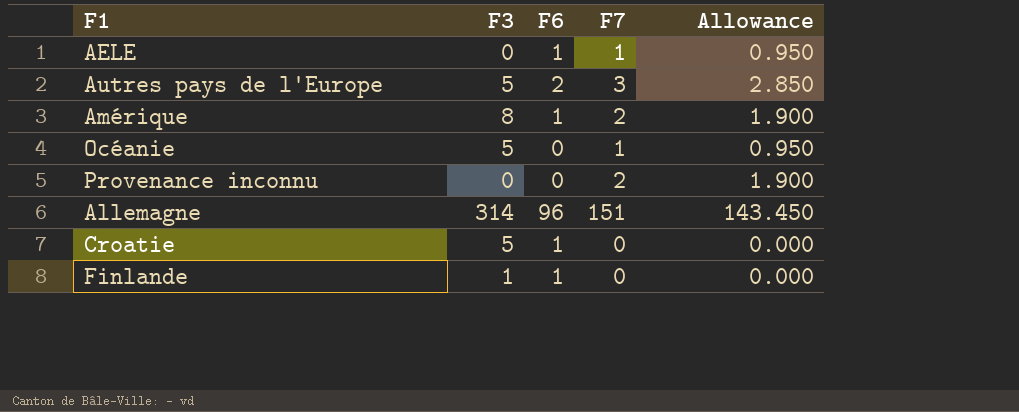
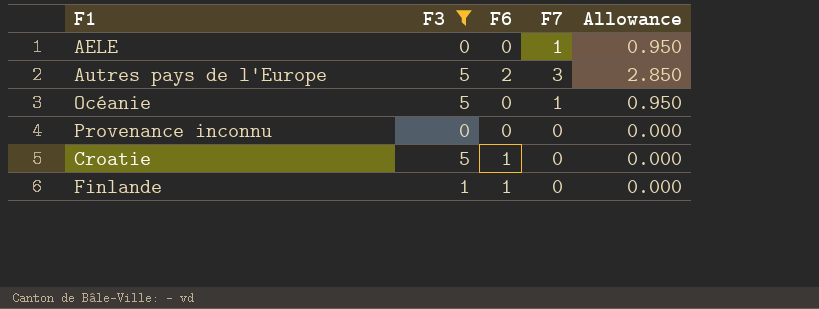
filter: none -> F3 <= 5
AELE | F6: 1 -> 0
Provenance inconnu | F7: 2 -> 0
Provenance inconnu | Allowance: 1.900 -> 0.000

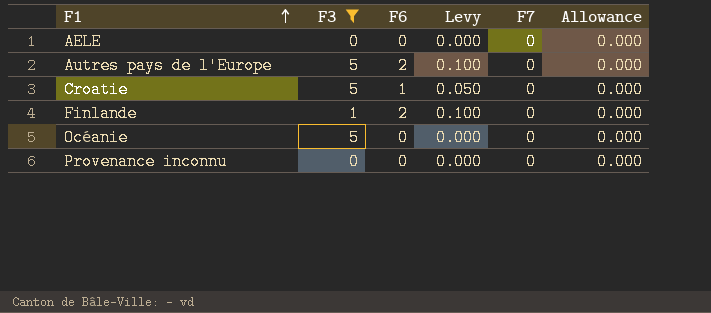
row order: none -> F1 ascending
column Levy | formula: none -> [F6] * 0.05
AELE | F7: 1 -> 0
AELE | Allowance: 0.950 -> 0.000
Autres pays de l'Europe | F7: 3 -> 0
Autres pays de l'Europe | Allowance: 2.850 -> 0.000
Finlande | F6: 1 -> 2
Océanie | F7: 1 -> 0
Océanie | Allowance: 0.950 -> 0.000

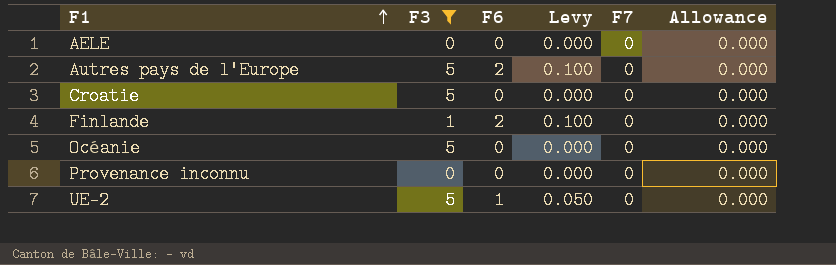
Croatie | F6: 1 -> 0
Croatie | Levy: 0.050 -> 0.000
row UE-2: none -> 5 | 1 | 0.050 | 0 | 0.000

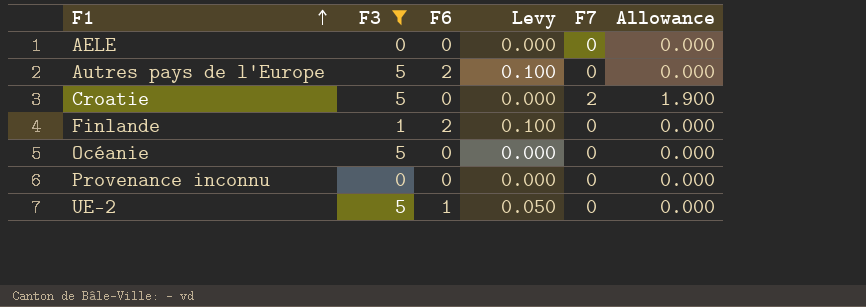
Croatie | F7: 0 -> 2
Croatie | Allowance: 0.000 -> 1.900

